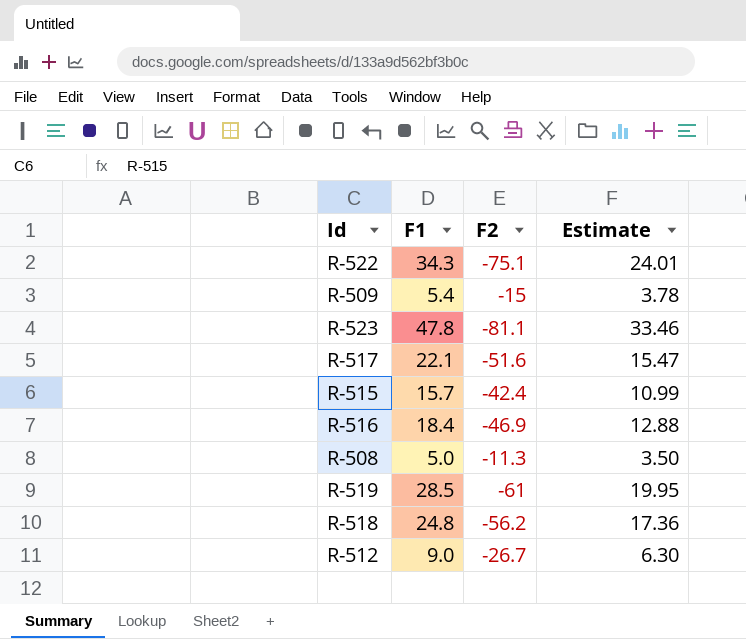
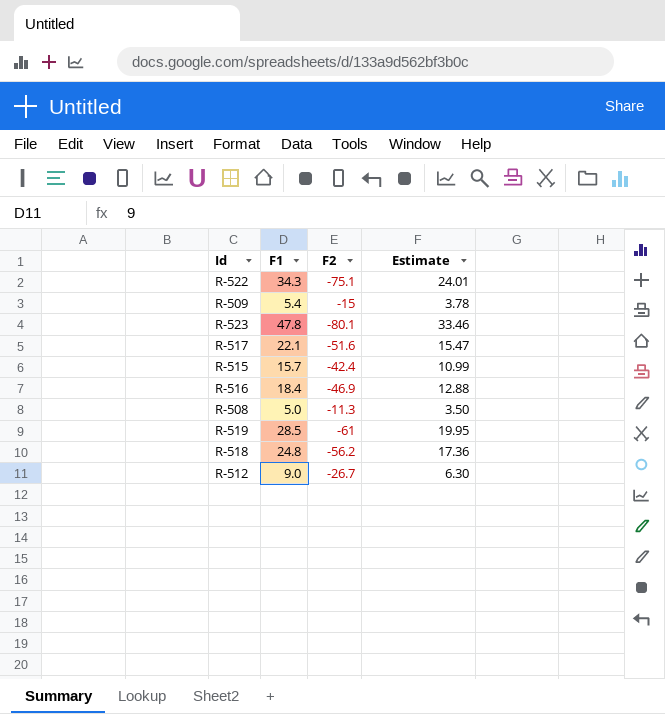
R-523 | F2: -81.1 -> -80.1

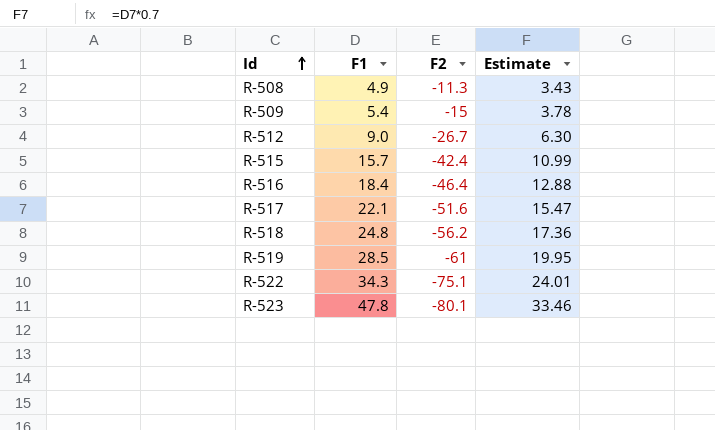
row order: none -> Id ascending
R-508 | F1: 5.0 -> 4.9
R-508 | Estimate: 3.50 -> 3.43
R-516 | F2: -46.9 -> -46.4

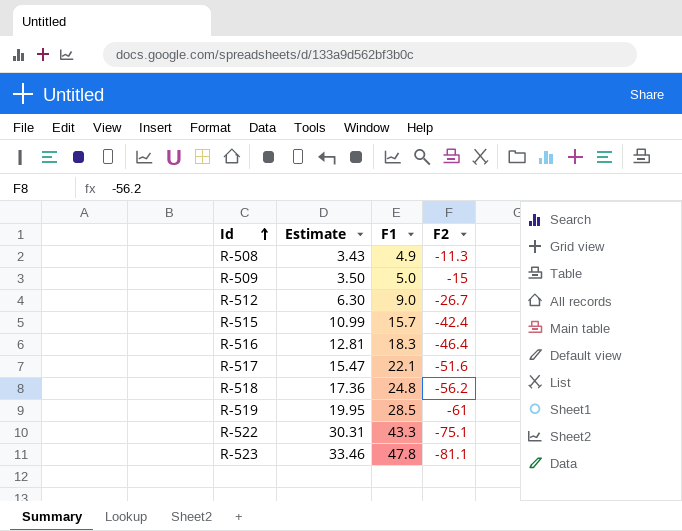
column Estimate | position: 4 -> 2
R-509 | Estimate: 3.78 -> 3.50
R-509 | F1: 5.4 -> 5.0
R-516 | Estimate: 12.88 -> 12.81
R-516 | F1: 18.4 -> 18.3
R-522 | Estimate: 24.01 -> 30.31
R-522 | F1: 34.3 -> 43.3
R-523 | F2: -80.1 -> -81.1

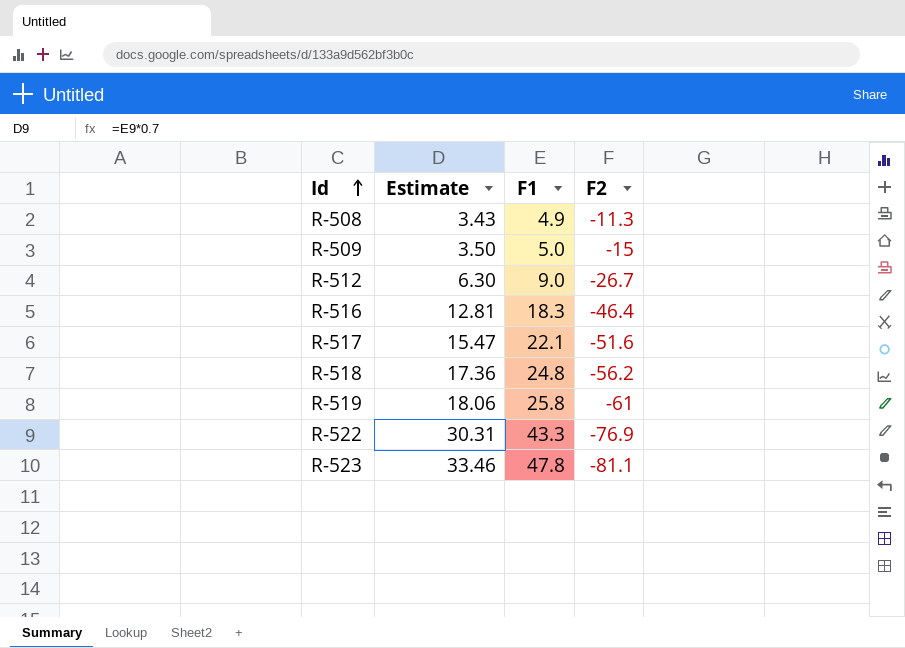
row R-515: 10.99 | 15.7 | -42.4 -> none
R-519 | Estimate: 19.95 -> 18.06
R-519 | F1: 28.5 -> 25.8
R-522 | F2: -75.1 -> -76.9

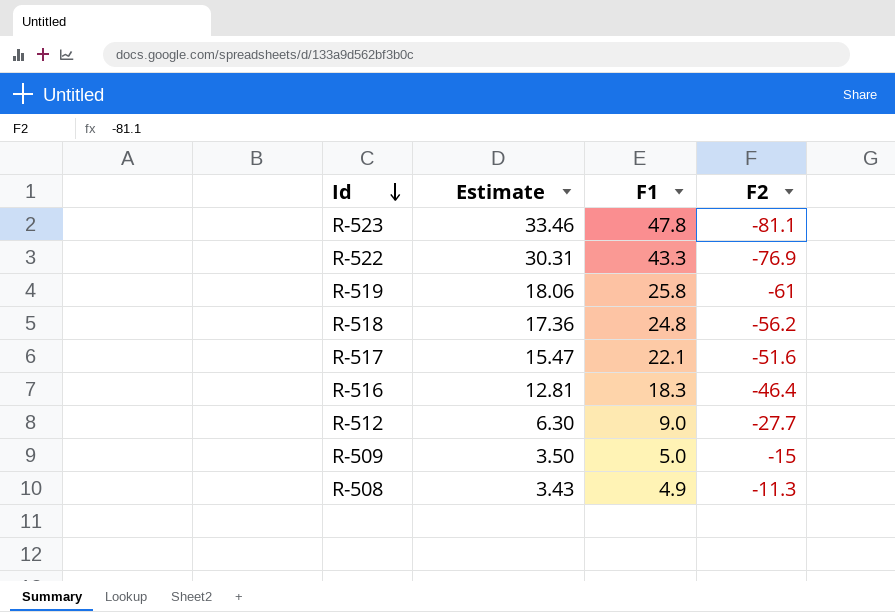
row order: Id ascending -> Id descending
R-512 | F2: -26.7 -> -27.7

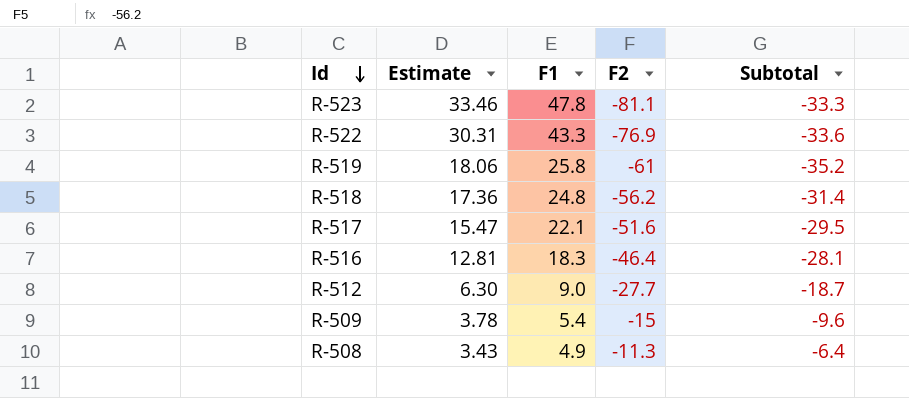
column Subtotal | formula: none -> [F1] + [F2]
R-509 | Estimate: 3.50 -> 3.78
R-509 | F1: 5.0 -> 5.4

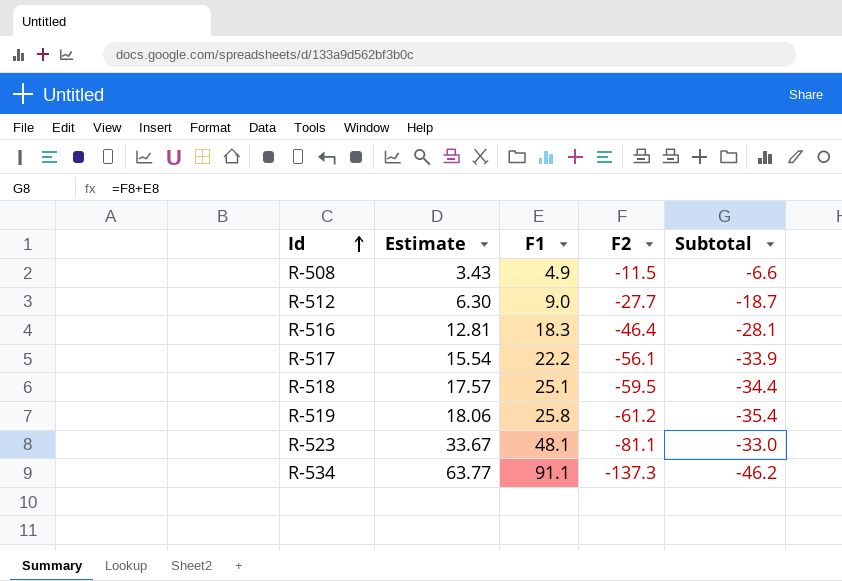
row order: Id descending -> Id ascending
row R-522: 30.31 | 43.3 | -76.9 | -33.6 -> none
row R-509: 3.78 | 5.4 | -15 | -9.6 -> none
R-508 | F2: -11.3 -> -11.5
R-508 | Subtotal: -6.4 -> -6.6
R-517 | Estimate: 15.47 -> 15.54
R-517 | F1: 22.1 -> 22.2
R-517 | F2: -51.6 -> -56.1
R-517 | Subtotal: -29.5 -> -33.9
R-518 | Estimate: 17.36 -> 17.57
R-518 | F1: 24.8 -> 25.1
R-518 | F2: -56.2 -> -59.5
R-518 | Subtotal: -31.4 -> -34.4
R-519 | F2: -61 -> -61.2
R-519 | Subtotal: -35.2 -> -35.4
R-523 | Estimate: 33.46 -> 33.67
R-523 | F1: 47.8 -> 48.1
R-523 | Subtotal: -33.3 -> -33.0
row R-534: none -> 63.77 | 91.1 | -137.3 | -46.2

